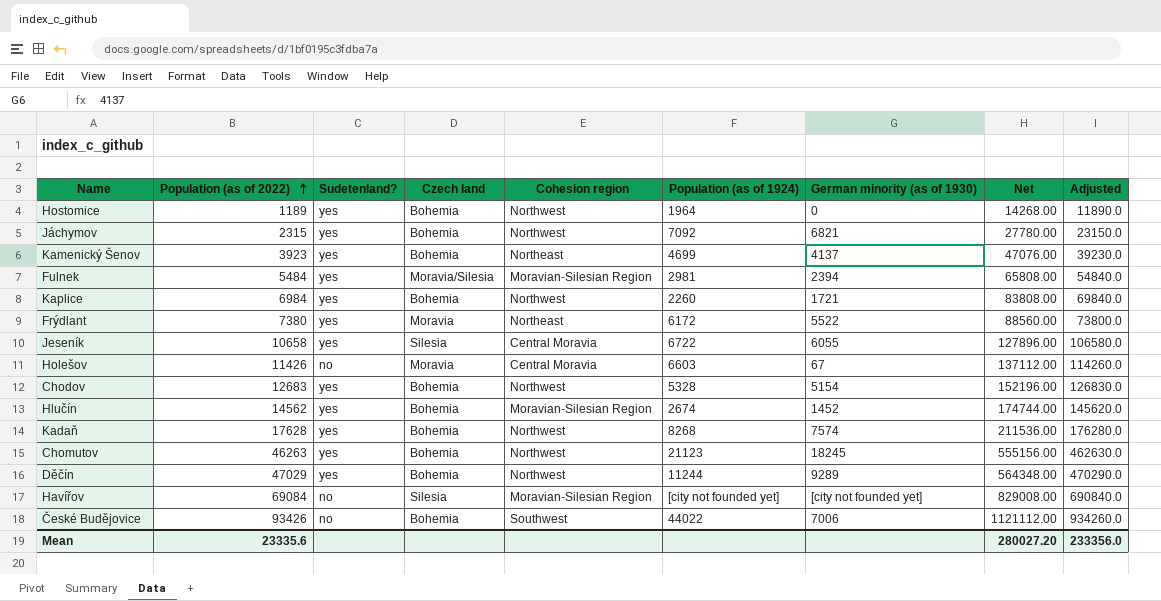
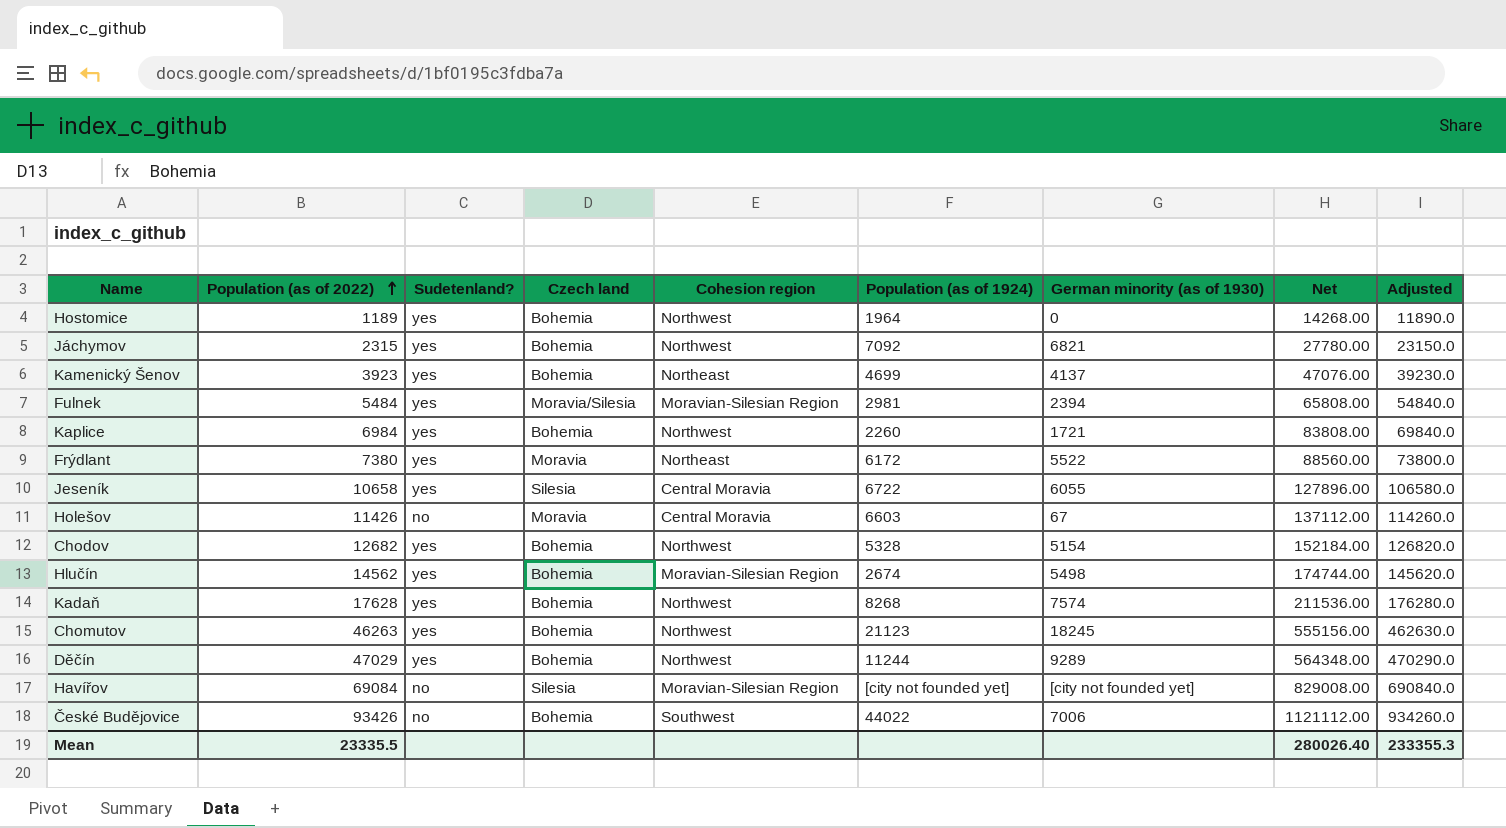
Chodov | Population (as of 2022): 12683 -> 12682
Chodov | Net: 152196.00 -> 152184.00
Chodov | Adjusted: 126830.0 -> 126820.0
Hlučín | German minority (as of 1930): 1452 -> 5498
Mean | Population (as of 2022): 23335.6 -> 23335.5
Mean | Net: 280027.20 -> 280026.40
Mean | Adjusted: 233356.0 -> 233355.3

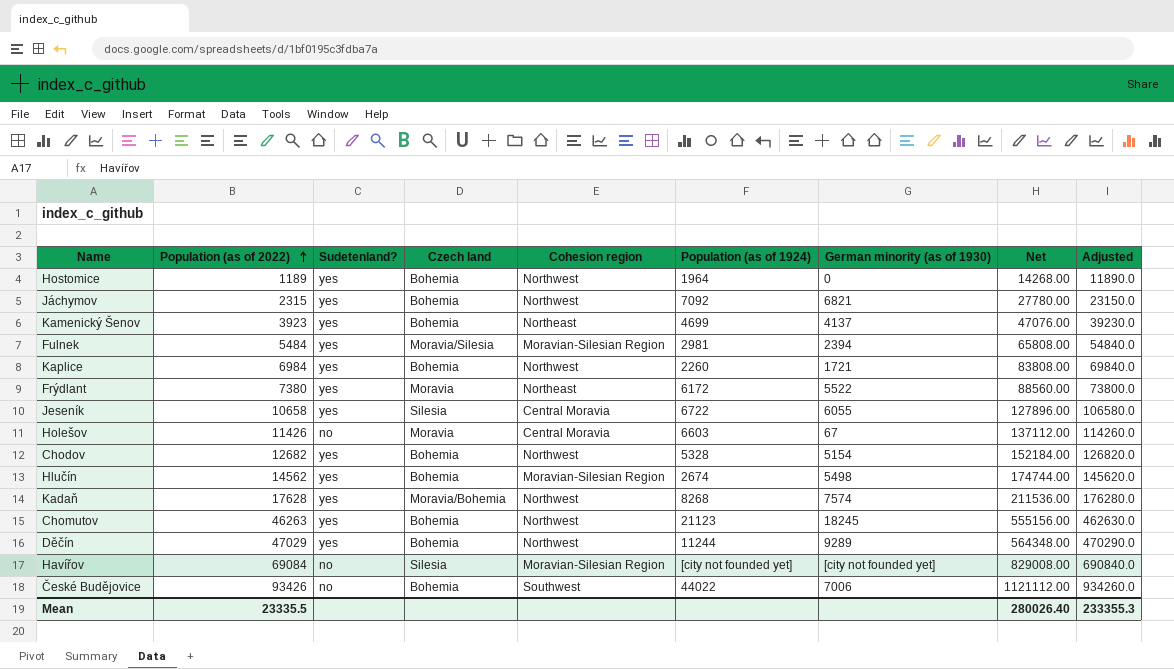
Kadaň | Czech land: Bohemia -> Moravia/Bohemia

